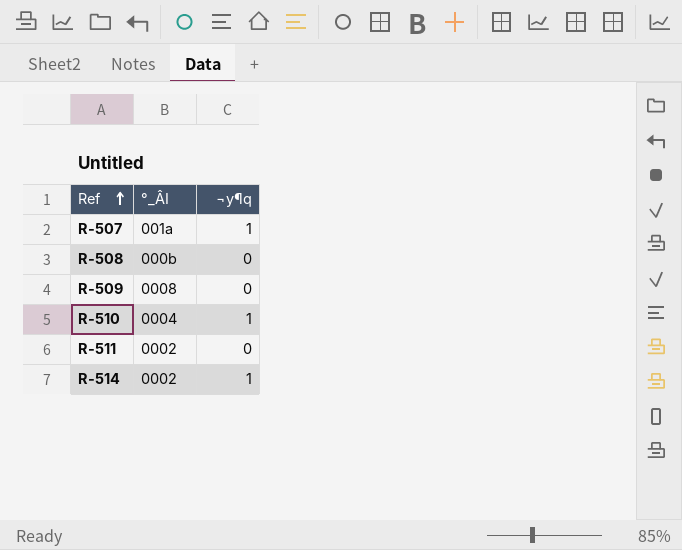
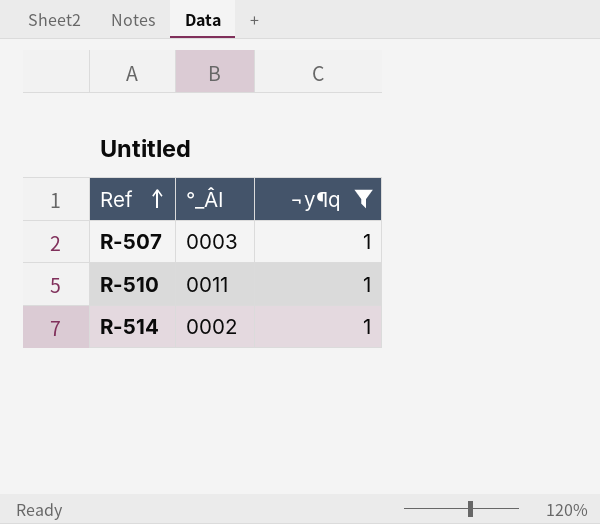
filter: none -> ¬y¶q = 1
R-507 | °_ÂI: 001a -> 0003
R-510 | °_ÂI: 0004 -> 0011

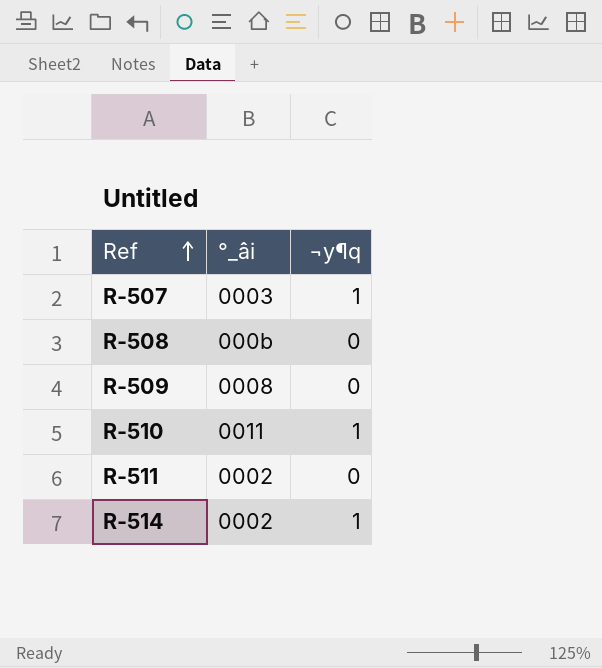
filter: ¬y¶q = 1 -> none
column name: °_ÂI -> °_âi

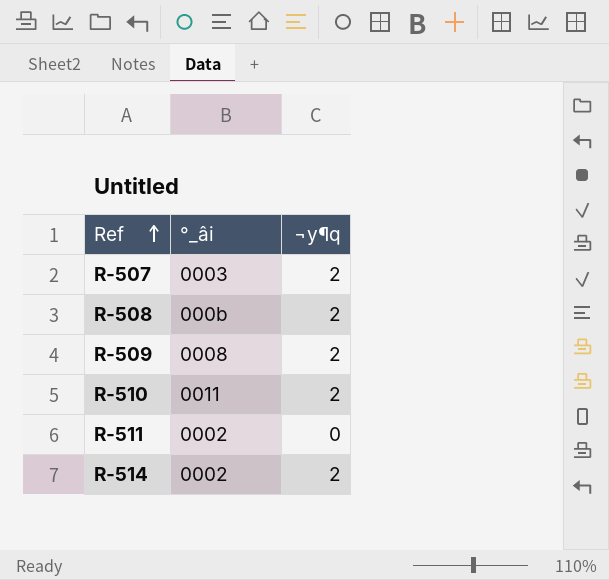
R-507 | ¬y¶q: 1 -> 2
R-508 | ¬y¶q: 0 -> 2
R-509 | ¬y¶q: 0 -> 2
R-510 | ¬y¶q: 1 -> 2
R-514 | ¬y¶q: 1 -> 2

